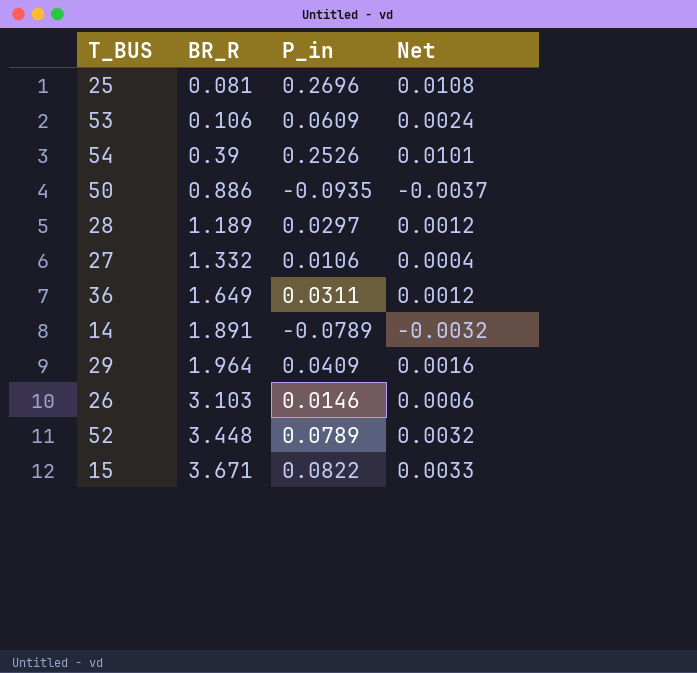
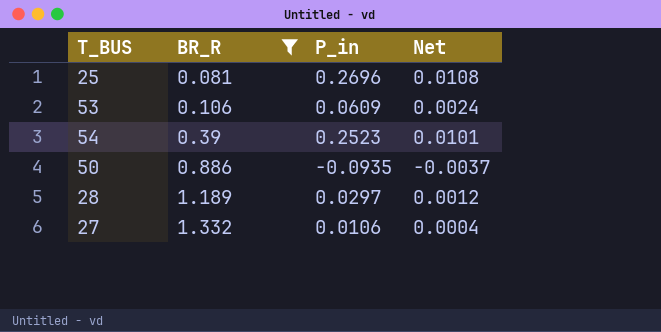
filter: none -> BR_R <= 1.332
54 | P_in: 0.2526 -> 0.2523

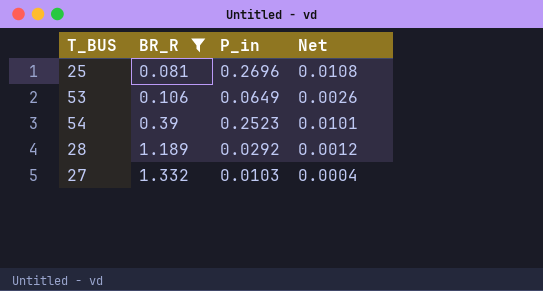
row 50: 0.886 | -0.0935 | -0.0037 -> none
53 | P_in: 0.0609 -> 0.0649
53 | Net: 0.0024 -> 0.0026
28 | P_in: 0.0297 -> 0.0292
27 | P_in: 0.0106 -> 0.0103

